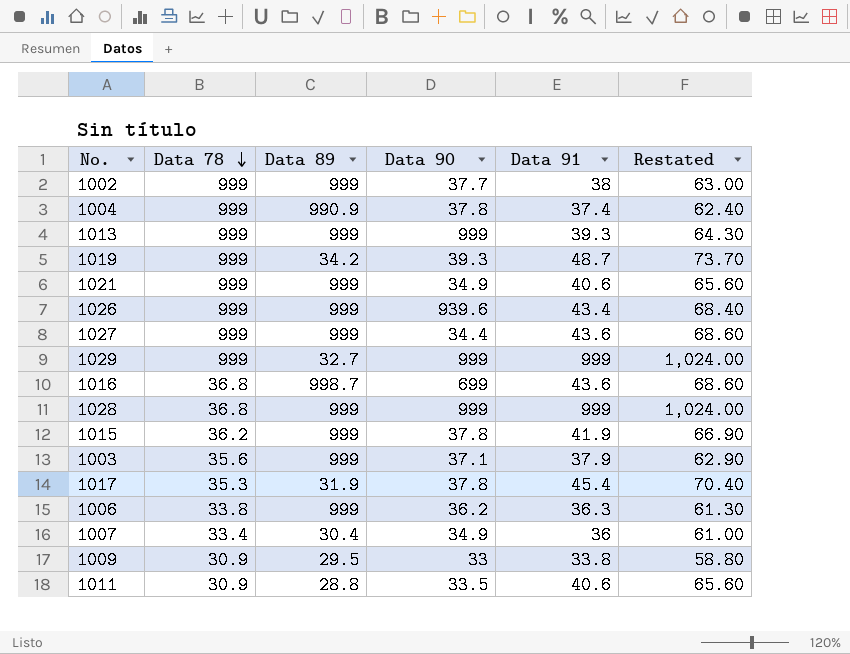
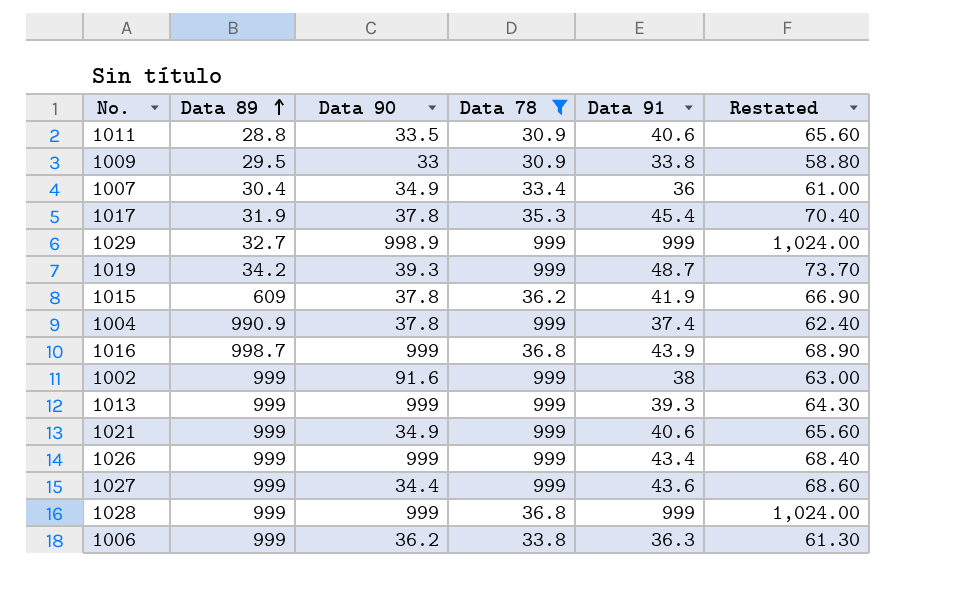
filter: none -> Data 78 != 35.6
row order: Data 78 descending -> Data 89 ascending
column Data 78 | position: 2 -> 4
1029 | Data 90: 999 -> 998.9
1015 | Data 89: 999 -> 609
1016 | Data 90: 699 -> 999
1016 | Data 91: 43.6 -> 43.9
1016 | Restated: 68.60 -> 68.90
1002 | Data 90: 37.7 -> 91.6
1026 | Data 90: 939.6 -> 999

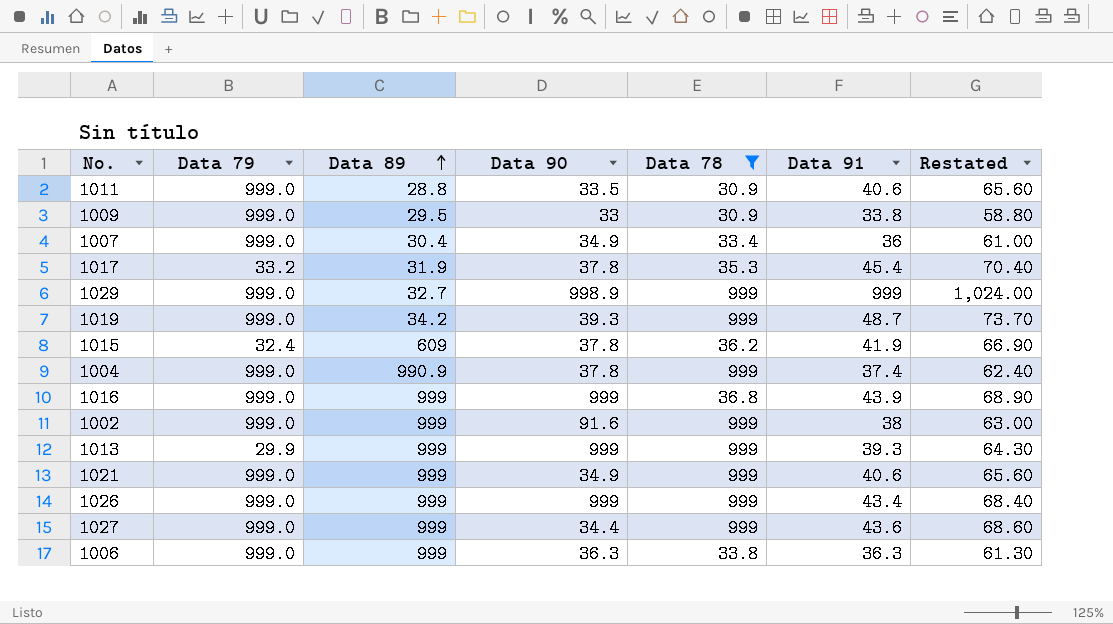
column Data 79 | position: none -> 2
row 1028: 999 | 999 | 36.8 | 999 | 1,024.00 -> none
1016 | Data 89: 998.7 -> 999
1006 | Data 90: 36.2 -> 36.3

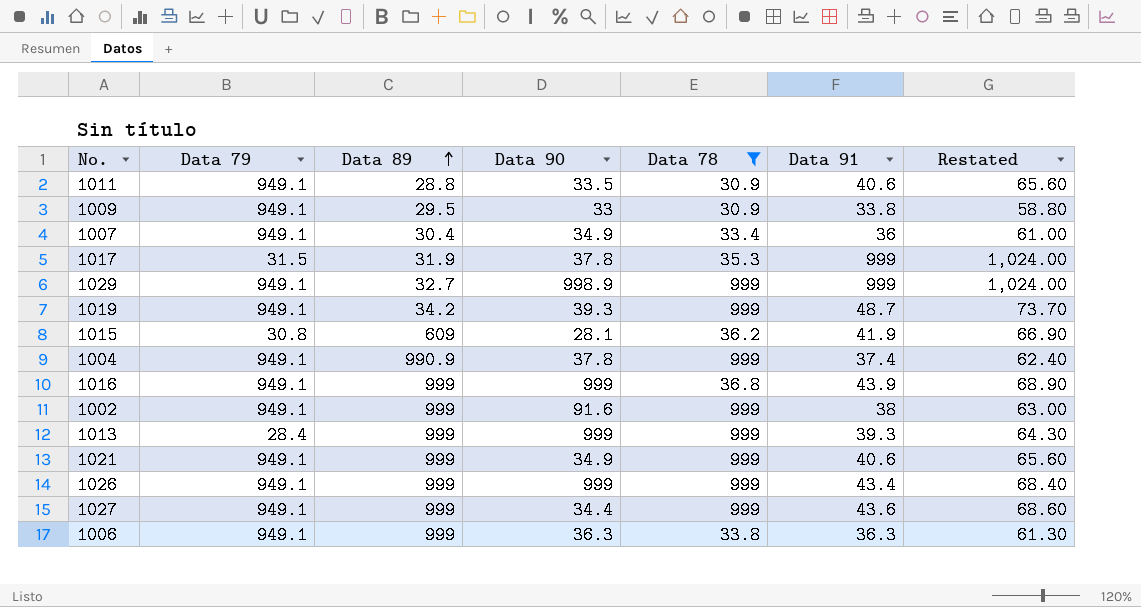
1011 | Data 79: 999.0 -> 949.1
1009 | Data 79: 999.0 -> 949.1
1007 | Data 79: 999.0 -> 949.1
1017 | Data 79: 33.2 -> 31.5
1017 | Data 91: 45.4 -> 999
1017 | Restated: 70.40 -> 1,024.00
1029 | Data 79: 999.0 -> 949.1
1019 | Data 79: 999.0 -> 949.1
1015 | Data 79: 32.4 -> 30.8
1015 | Data 90: 37.8 -> 28.1
1004 | Data 79: 999.0 -> 949.1
1016 | Data 79: 999.0 -> 949.1
1002 | Data 79: 999.0 -> 949.1
1013 | Data 79: 29.9 -> 28.4
1021 | Data 79: 999.0 -> 949.1
1026 | Data 79: 999.0 -> 949.1
1027 | Data 79: 999.0 -> 949.1
1006 | Data 79: 999.0 -> 949.1

